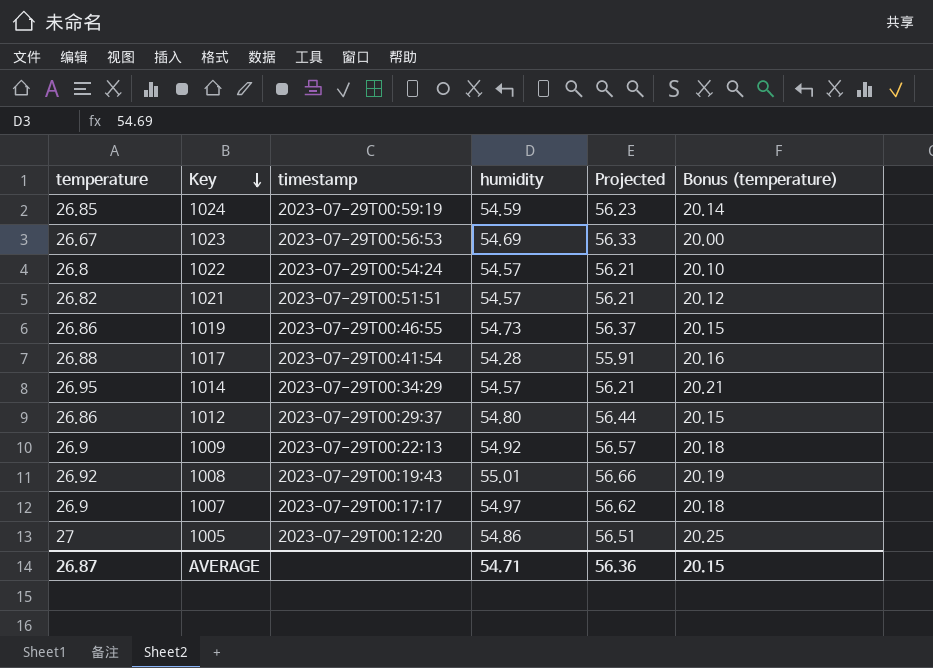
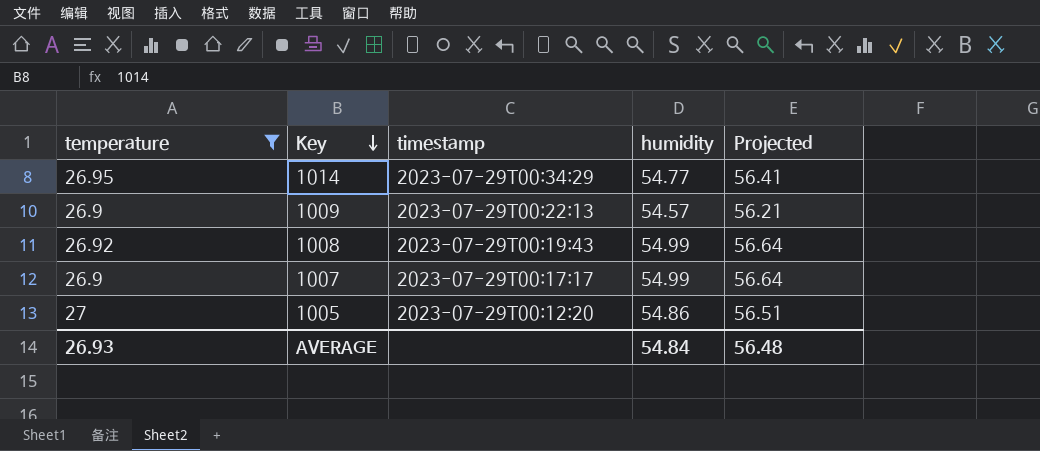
filter: none -> temperature >= 26.9
column Bonus (temperature) | formula: [temperature] * 0.75 -> none
1014 | humidity: 54.57 -> 54.77
1014 | Projected: 56.21 -> 56.41
1009 | humidity: 54.92 -> 54.57
1009 | Projected: 56.57 -> 56.21
1008 | humidity: 55.01 -> 54.99
1008 | Projected: 56.66 -> 56.64
1007 | humidity: 54.97 -> 54.99
1007 | Projected: 56.62 -> 56.64
AVERAGE | temperature: 26.87 -> 26.93
AVERAGE | humidity: 54.71 -> 54.84
AVERAGE | Projected: 56.36 -> 56.48

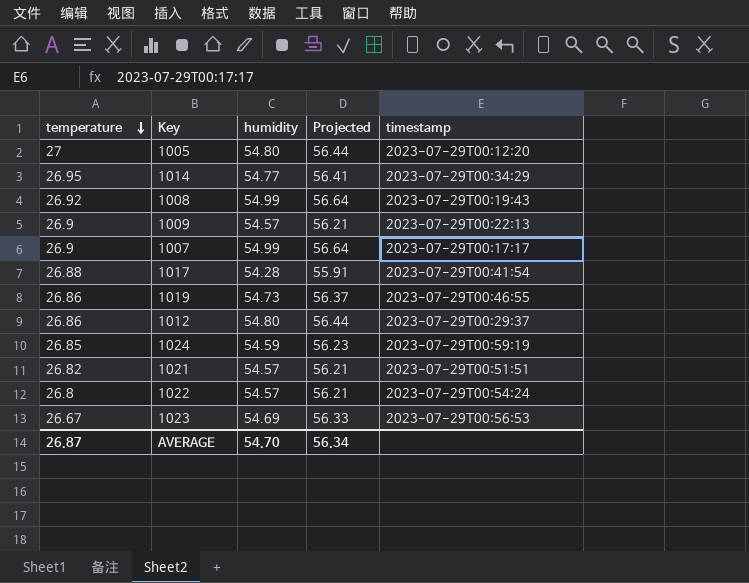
filter: temperature >= 26.9 -> none
row order: Key descending -> temperature descending
column timestamp | position: 3 -> 5
1005 | humidity: 54.86 -> 54.80
1005 | Projected: 56.51 -> 56.44
AVERAGE | temperature: 26.93 -> 26.87
AVERAGE | humidity: 54.84 -> 54.70
AVERAGE | Projected: 56.48 -> 56.34

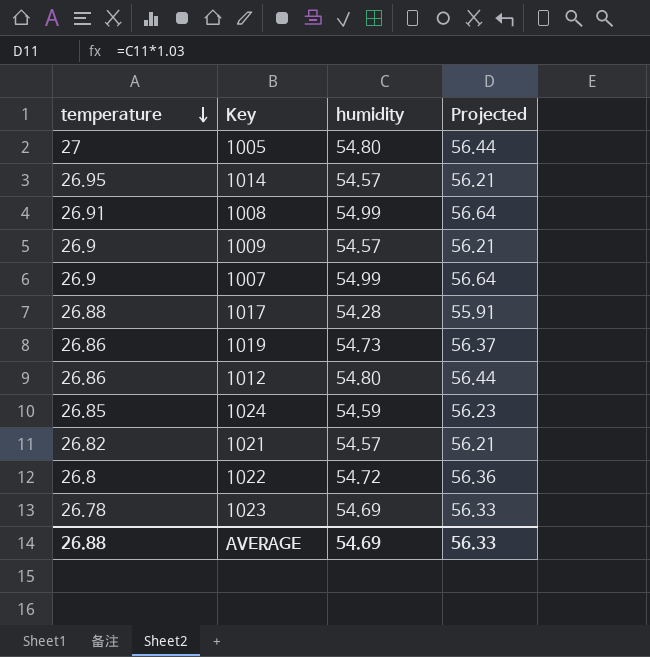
column timestamp | position: 5 -> none
1014 | humidity: 54.77 -> 54.57
1014 | Projected: 56.41 -> 56.21
1008 | temperature: 26.92 -> 26.91
1022 | humidity: 54.57 -> 54.72
1022 | Projected: 56.21 -> 56.36
1023 | temperature: 26.67 -> 26.78
AVERAGE | temperature: 26.87 -> 26.88
AVERAGE | humidity: 54.70 -> 54.69
AVERAGE | Projected: 56.34 -> 56.33

